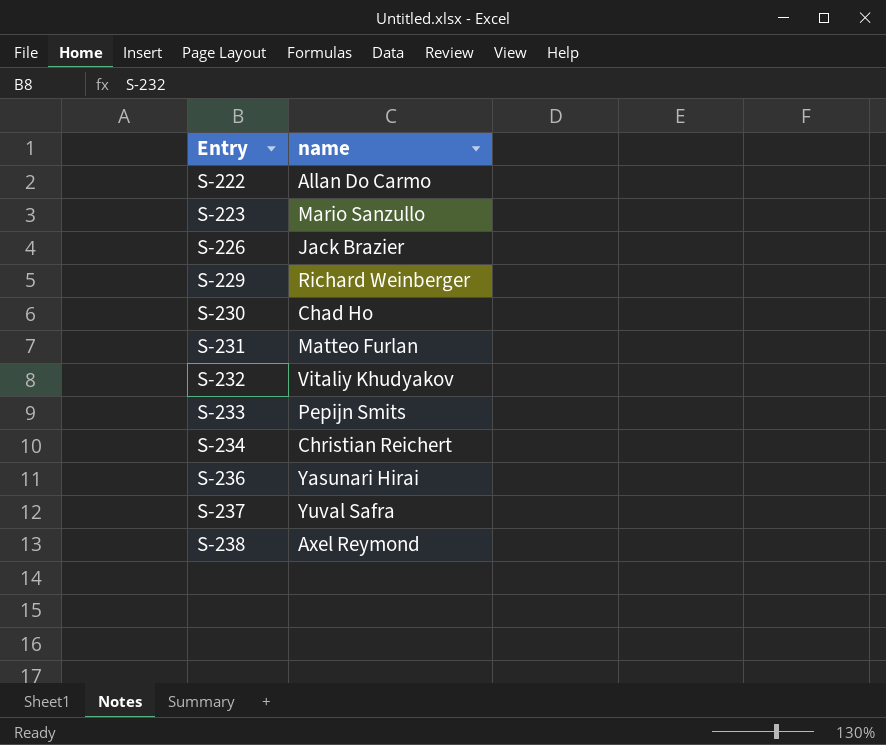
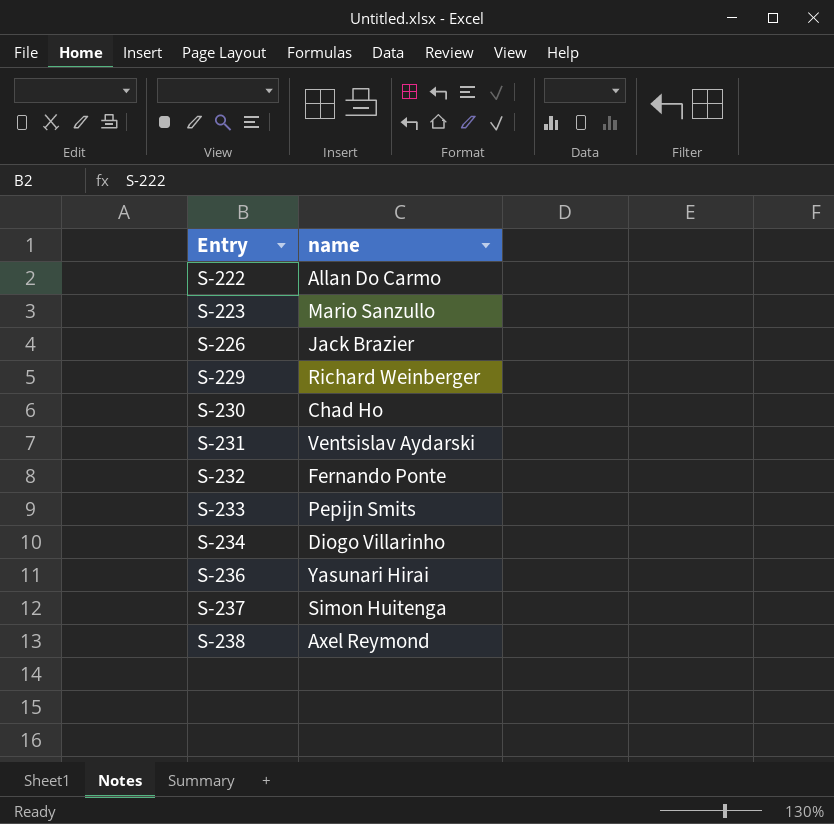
S-231 | name: Matteo Furlan -> Ventsislav Aydarski
S-232 | name: Vitaliy Khudyakov -> Fernando Ponte
S-234 | name: Christian Reichert -> Diogo Villarinho
S-237 | name: Yuval Safra -> Simon Huitenga

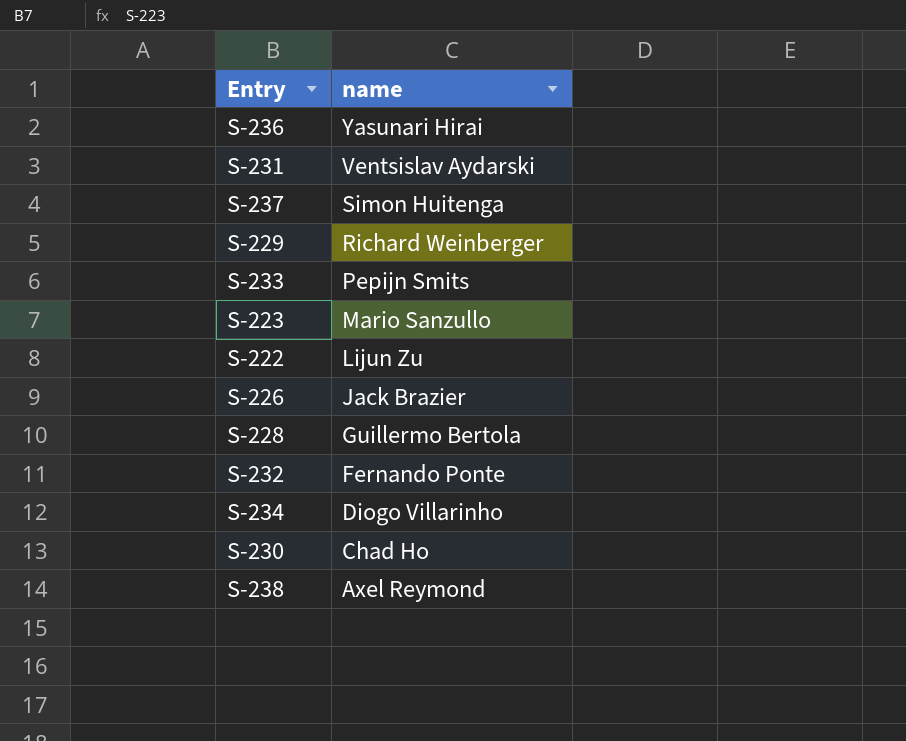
row order: Entry ascending -> name descending
S-222 | name: Allan Do Carmo -> Lijun Zu
row S-228: none -> Guillermo Bertola

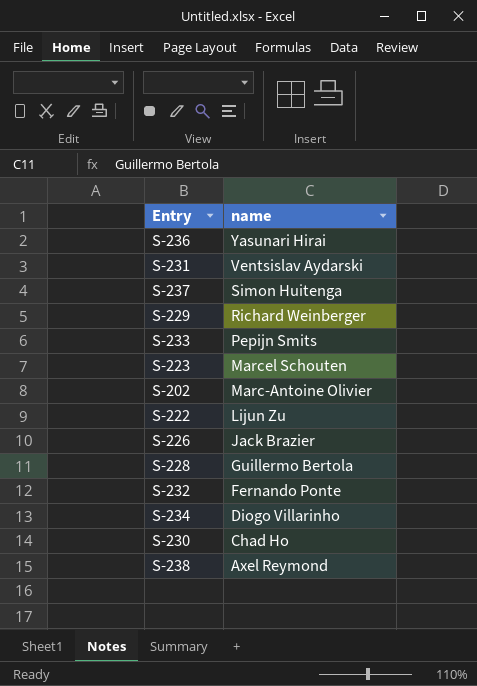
S-223 | name: Mario Sanzullo -> Marcel Schouten
row S-202: none -> Marc-Antoine Olivier

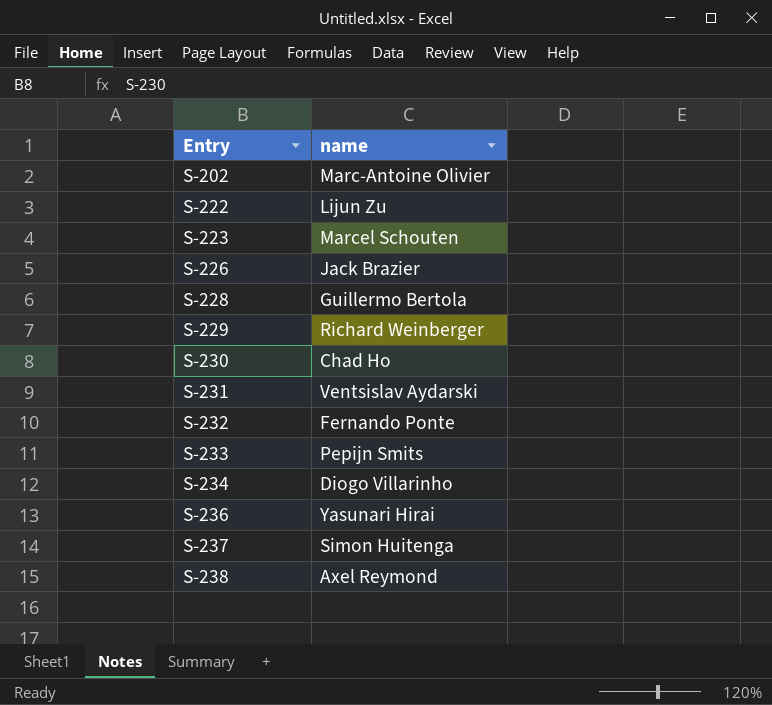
row order: name descending -> Entry ascending

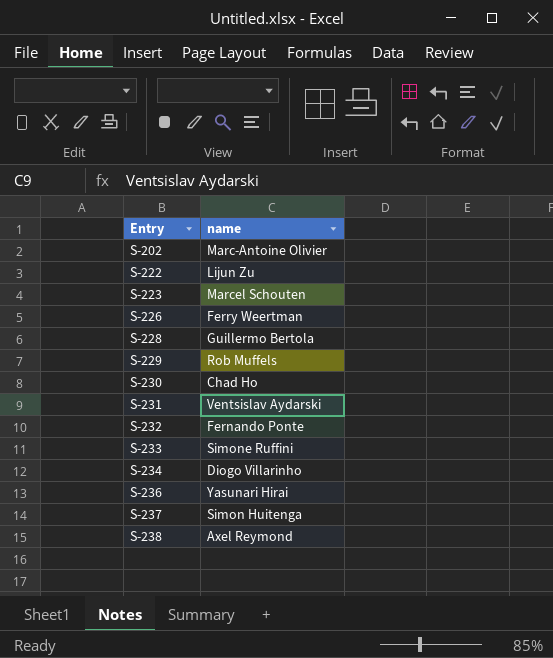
S-226 | name: Jack Brazier -> Ferry Weertman
S-229 | name: Richard Weinberger -> Rob Muffels
S-233 | name: Pepijn Smits -> Simone Ruffini

